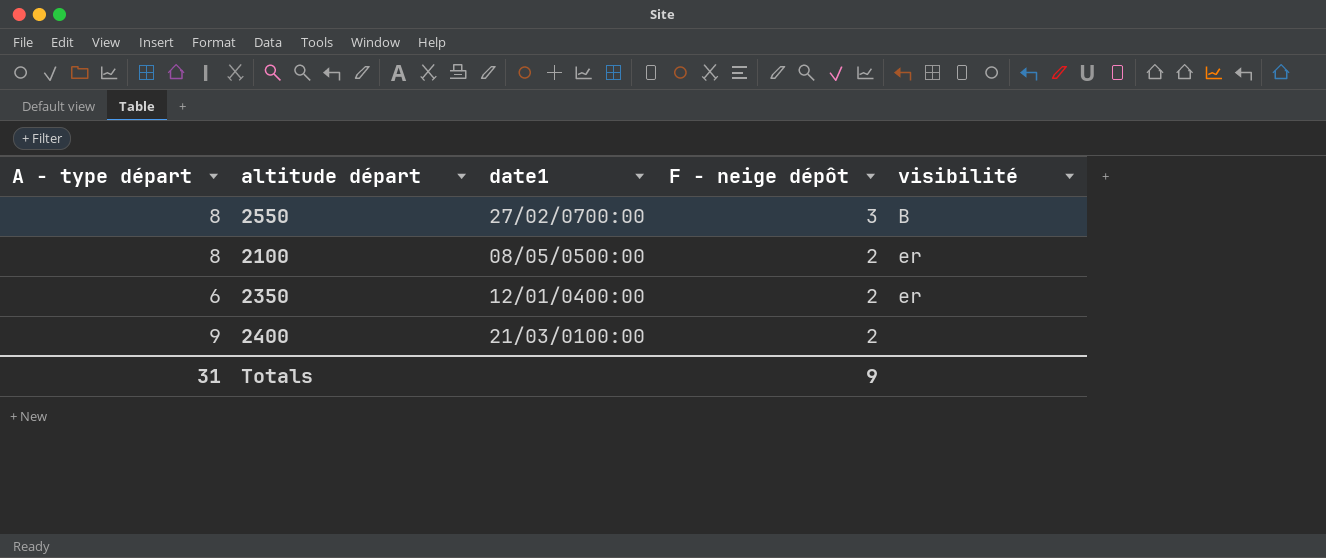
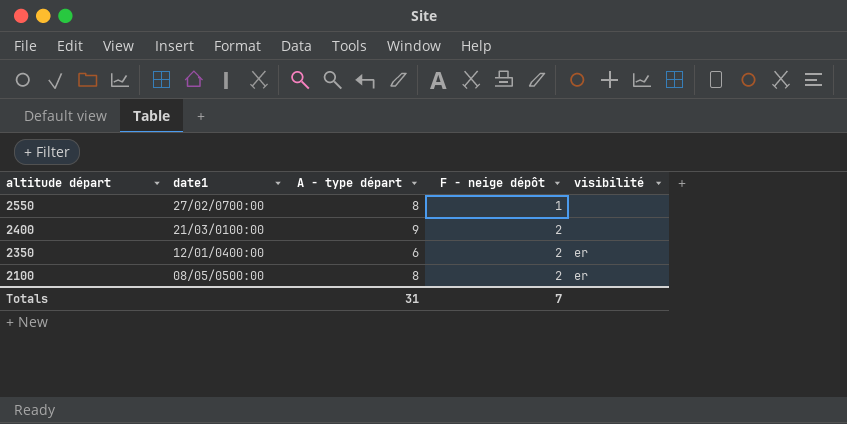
row order: date1 descending -> altitude départ descending
column A - type départ | position: 1 -> 3
2550 | F - neige dépôt: 3 -> 1
2550 | visibilité: B -> none
Totals | F - neige dépôt: 9 -> 7

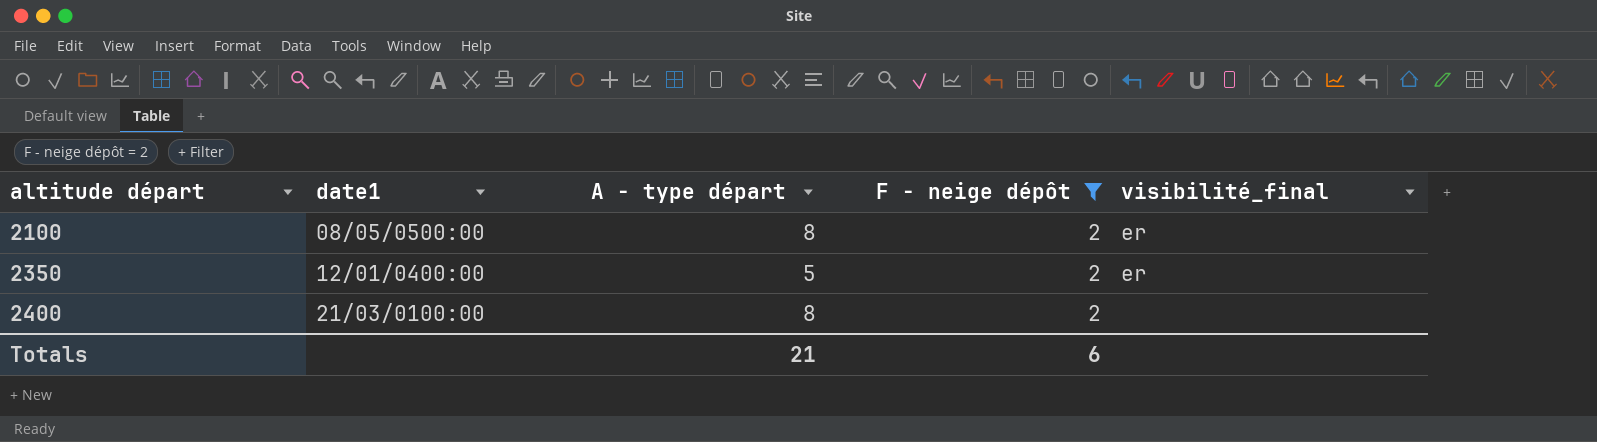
filter: none -> F - neige dépôt = 2
row order: altitude départ descending -> altitude départ ascending
column name: visibilité -> visibilité_final
2350 | A - type départ: 6 -> 5
2400 | A - type départ: 9 -> 8
Totals | A - type départ: 31 -> 21
Totals | F - neige dépôt: 7 -> 6

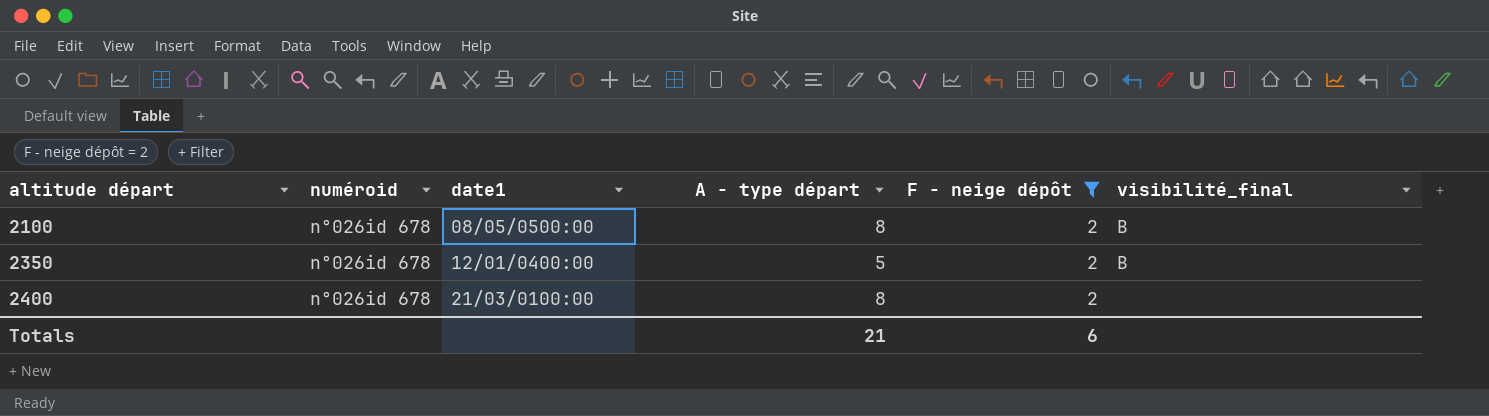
column numéroid | position: none -> 2
2100 | visibilité_final: er -> B
2350 | visibilité_final: er -> B

